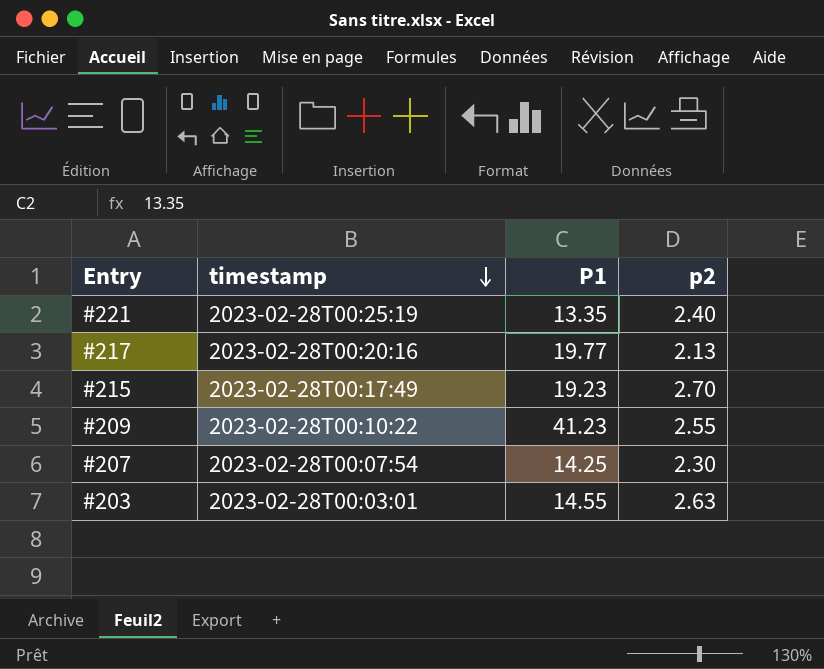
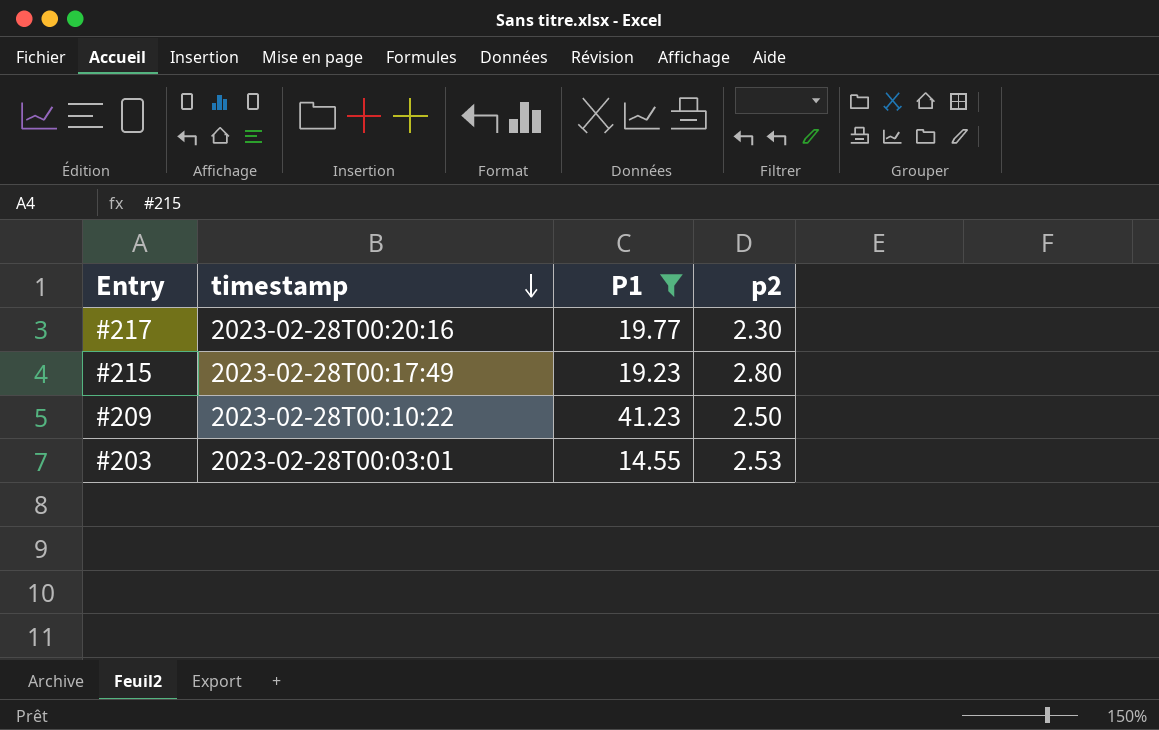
filter: none -> P1 >= 14.55
#217 | p2: 2.13 -> 2.30
#215 | p2: 2.70 -> 2.80
#209 | p2: 2.55 -> 2.50
#203 | p2: 2.63 -> 2.53

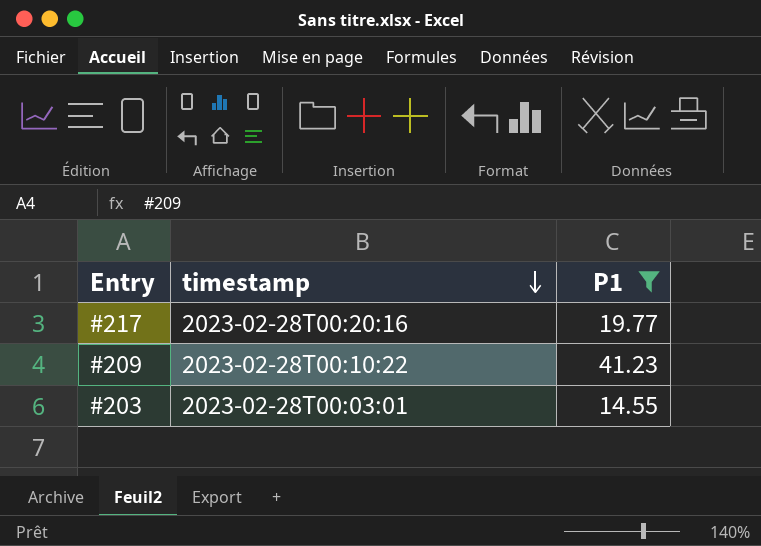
column p2 | position: 4 -> none
row #215: 2023-02-28T00:17:49 | 19.23 | 2.80 -> none

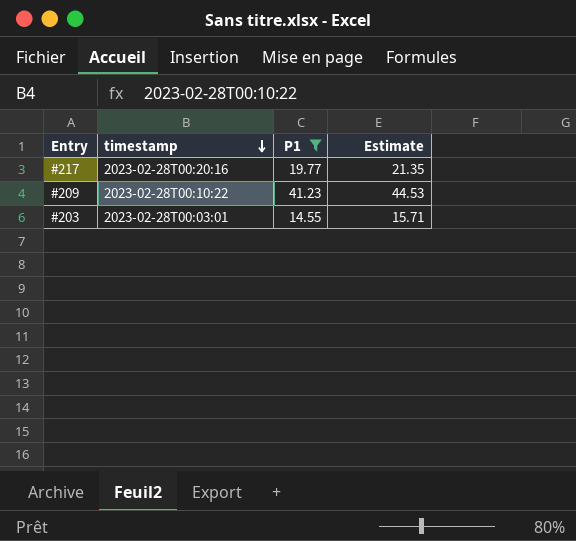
column Estimate | formula: none -> [P1] * 1.08

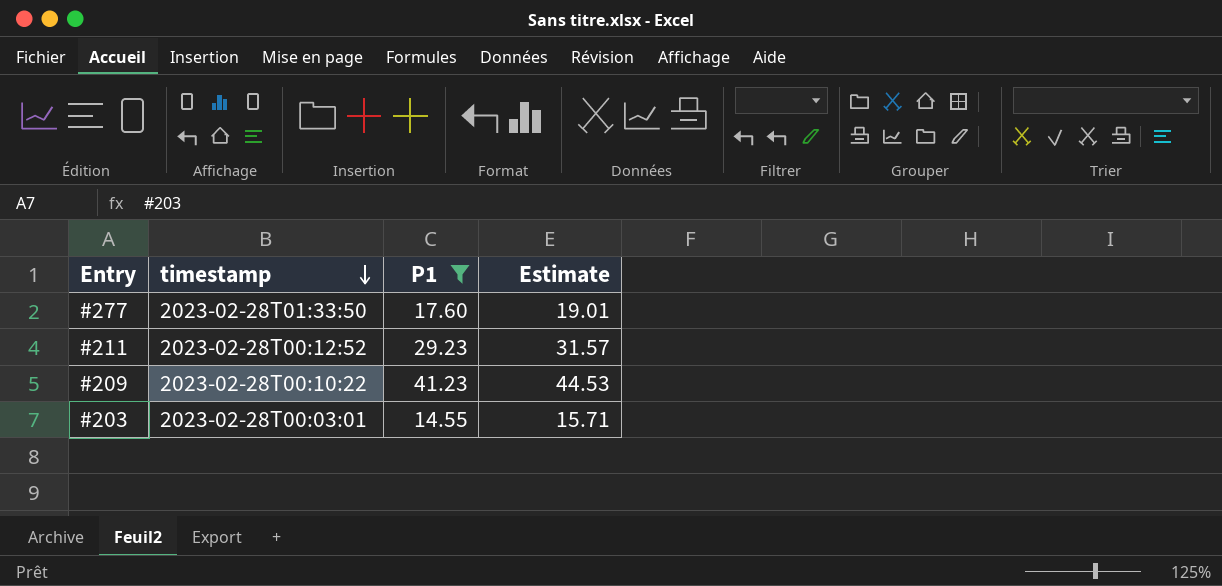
row #217: 2023-02-28T00:20:16 | 19.77 | 21.35 -> none
row #277: none -> 2023-02-28T01:33:50 | 17.60 | 19.01
row #211: none -> 2023-02-28T00:12:52 | 29.23 | 31.57

